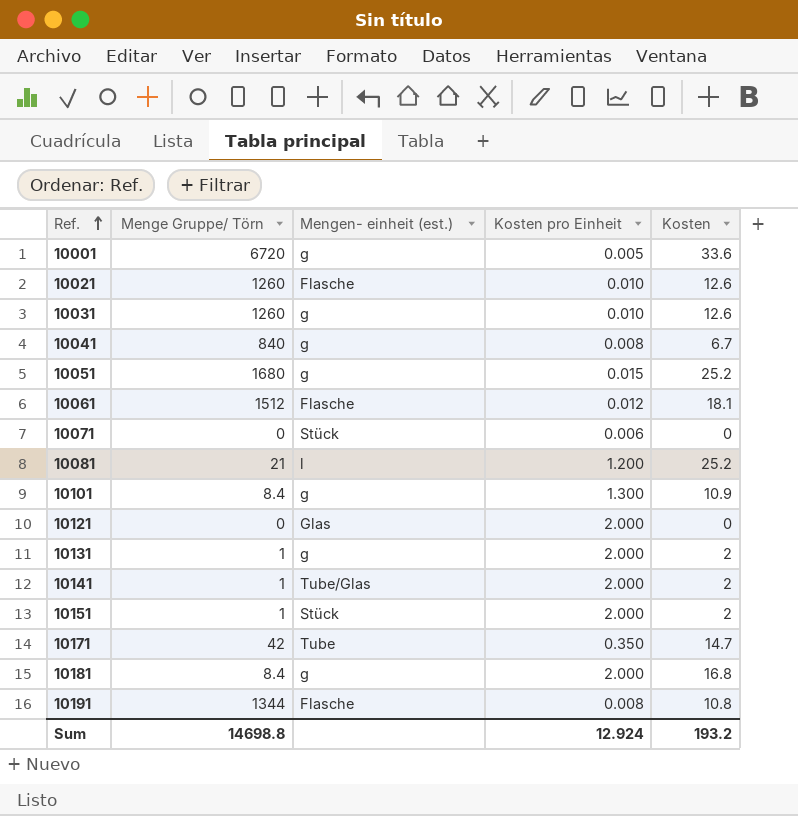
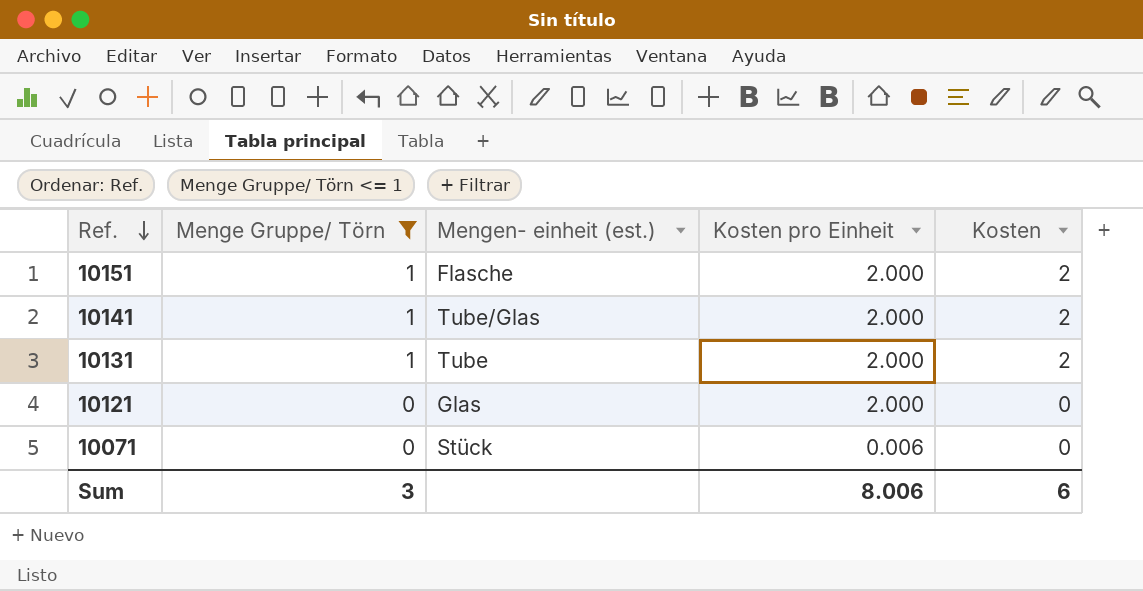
filter: none -> Menge Gruppe/ Törn <= 1
row order: Ref. ascending -> Ref. descending
10151 | Mengen- einheit (est.): Stück -> Flasche
10131 | Mengen- einheit (est.): g -> Tube
Sum | Menge Gruppe/ Törn: 14698.8 -> 3
Sum | Kosten pro Einheit: 12.924 -> 8.006
Sum | Kosten: 193.2 -> 6

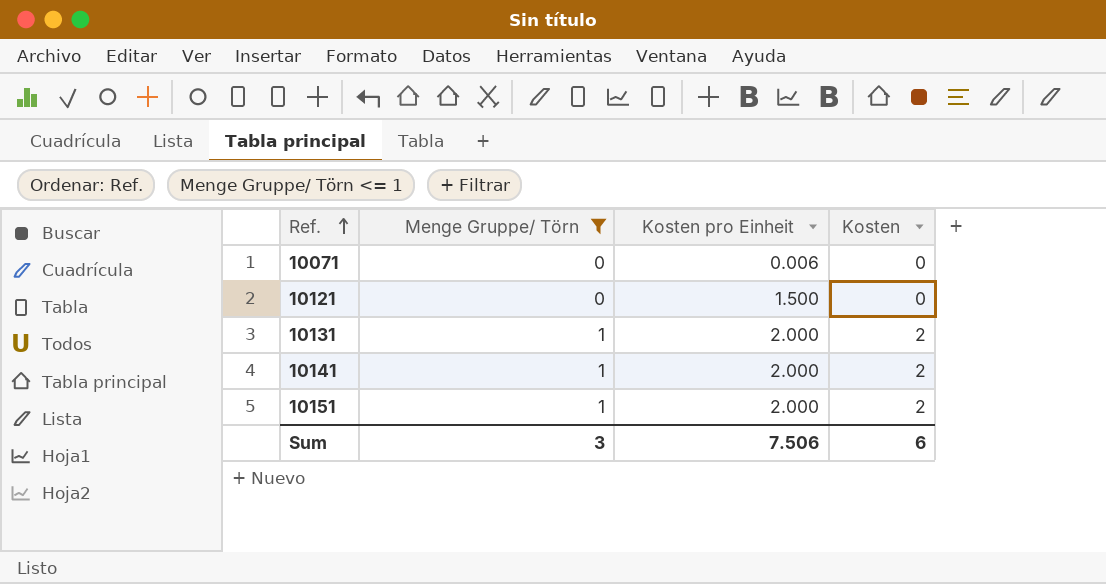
row order: Ref. descending -> Ref. ascending
column Mengen- einheit (est.) | position: 3 -> none
10121 | Kosten pro Einheit: 2.000 -> 1.500
Sum | Kosten pro Einheit: 8.006 -> 7.506

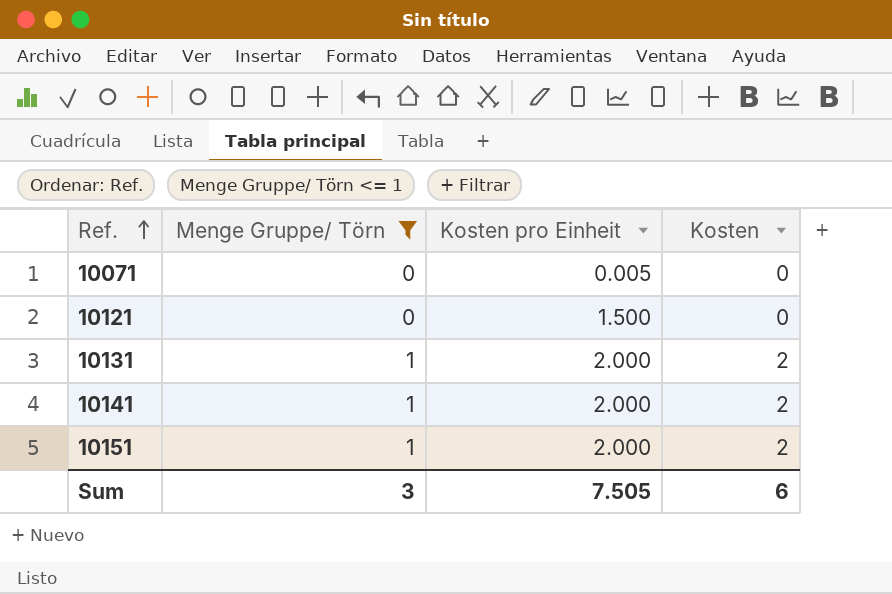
10071 | Kosten pro Einheit: 0.006 -> 0.005
Sum | Kosten pro Einheit: 7.506 -> 7.505

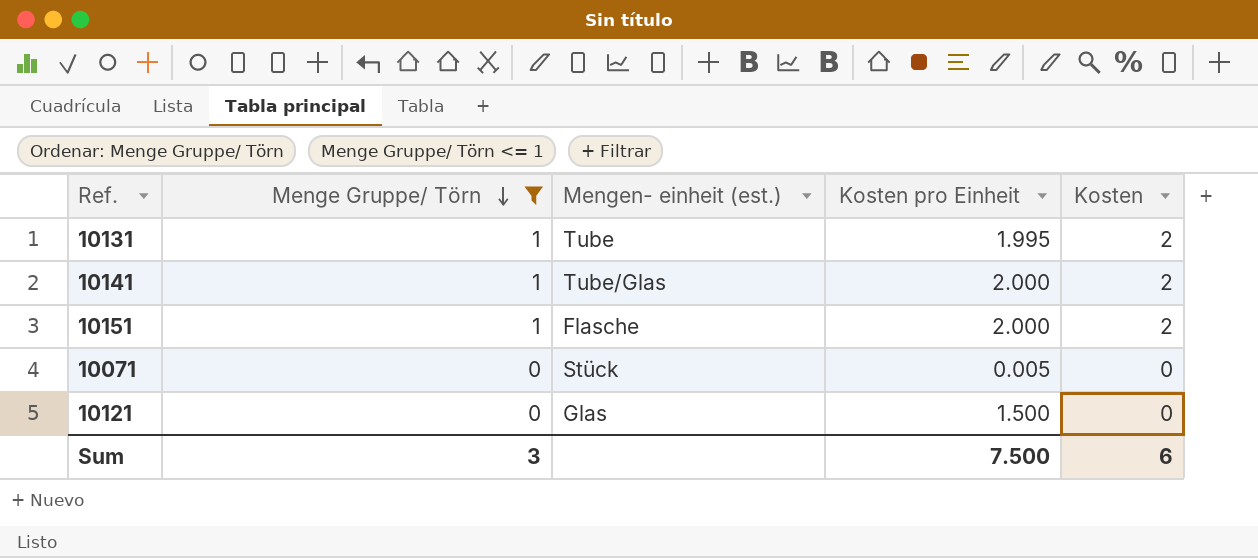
row order: Ref. ascending -> Menge Gruppe/ Törn descending
column Mengen- einheit (est.) | position: none -> 3
10131 | Kosten pro Einheit: 2.000 -> 1.995
Sum | Kosten pro Einheit: 7.505 -> 7.500

